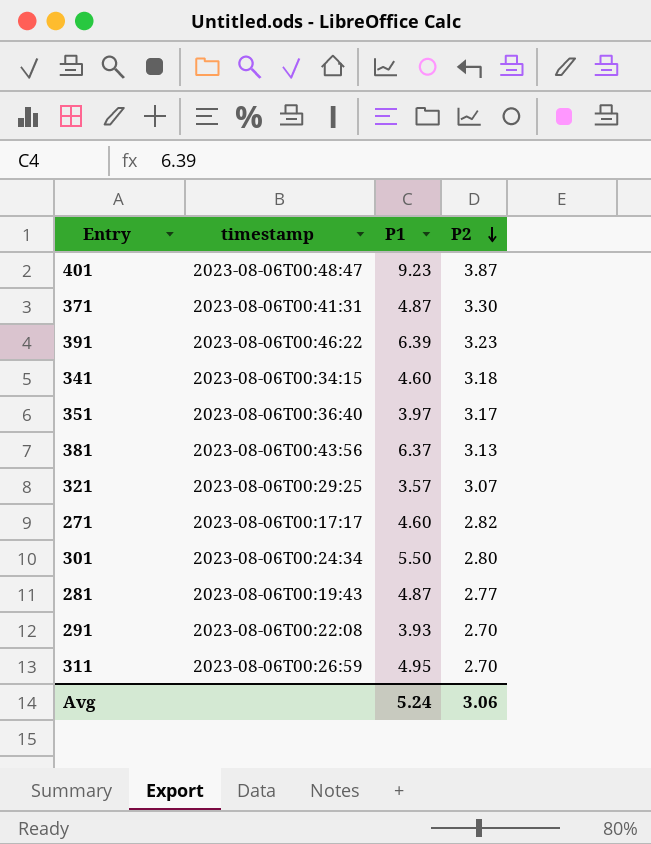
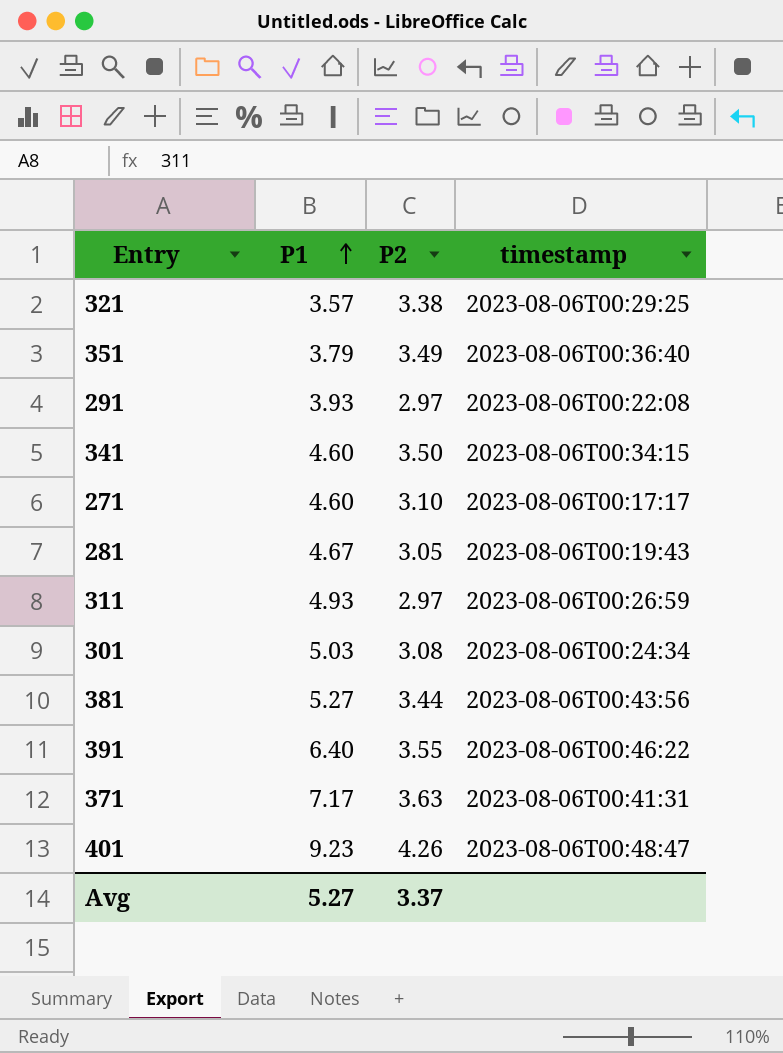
row order: P2 descending -> P1 ascending
column timestamp | position: 2 -> 4
321 | P2: 3.07 -> 3.38
351 | P1: 3.97 -> 3.79
351 | P2: 3.17 -> 3.49
291 | P2: 2.70 -> 2.97
341 | P2: 3.18 -> 3.50
271 | P2: 2.82 -> 3.10
281 | P1: 4.87 -> 4.67
281 | P2: 2.77 -> 3.05
311 | P1: 4.95 -> 4.93
311 | P2: 2.70 -> 2.97
301 | P1: 5.50 -> 5.03
301 | P2: 2.80 -> 3.08
381 | P1: 6.37 -> 5.27
381 | P2: 3.13 -> 3.44
391 | P1: 6.39 -> 6.40
391 | P2: 3.23 -> 3.55
371 | P1: 4.87 -> 7.17
371 | P2: 3.30 -> 3.63
401 | P2: 3.87 -> 4.26
Avg | P1: 5.24 -> 5.27
Avg | P2: 3.06 -> 3.37

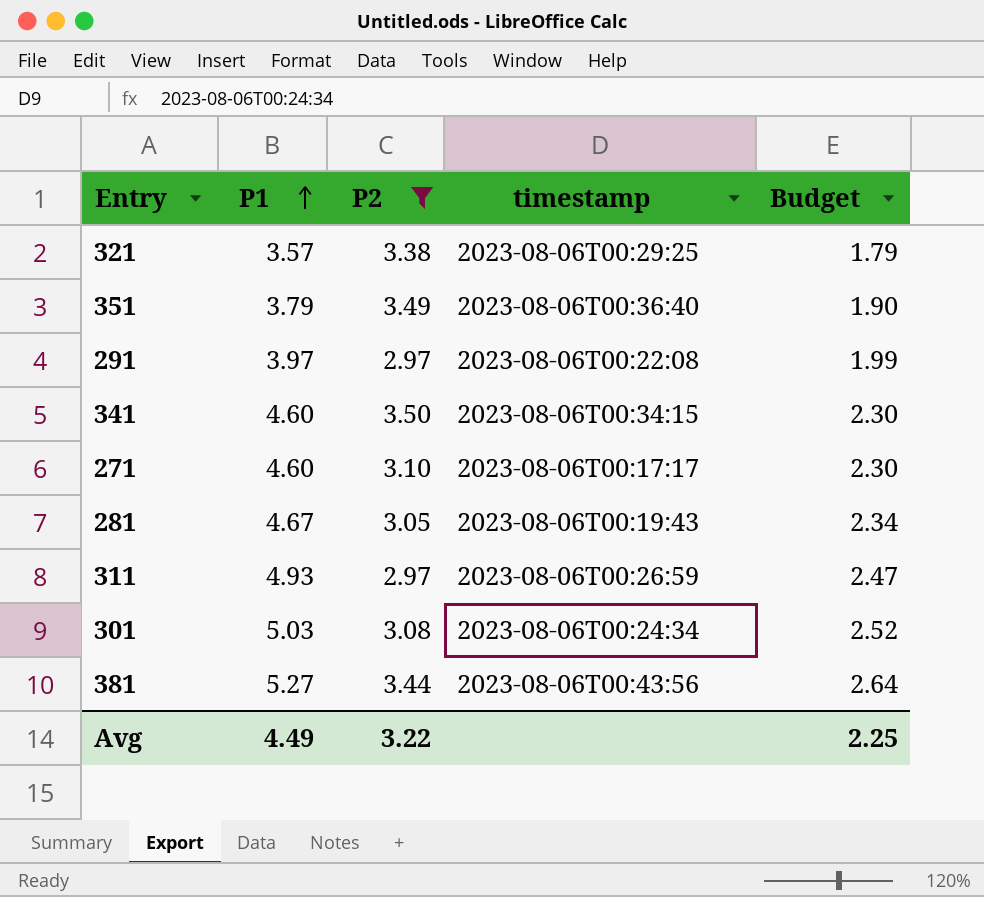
filter: none -> P2 <= 3.50
column Budget | formula: none -> [P1] * 0.5
291 | P1: 3.93 -> 3.97
Avg | P1: 5.27 -> 4.49
Avg | P2: 3.37 -> 3.22

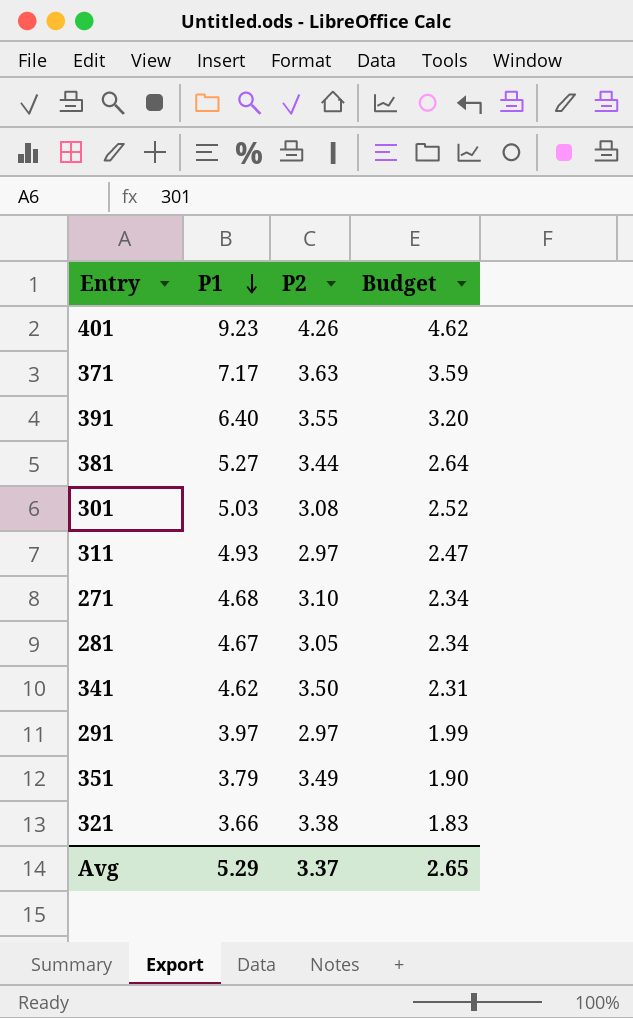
filter: P2 <= 3.50 -> none
row order: P1 ascending -> P1 descending
column timestamp | position: 4 -> none
271 | P1: 4.60 -> 4.68
271 | Budget: 2.30 -> 2.34
341 | P1: 4.60 -> 4.62
341 | Budget: 2.30 -> 2.31
321 | P1: 3.57 -> 3.66
321 | Budget: 1.79 -> 1.83
Avg | P1: 4.49 -> 5.29
Avg | P2: 3.22 -> 3.37
Avg | Budget: 2.25 -> 2.65

